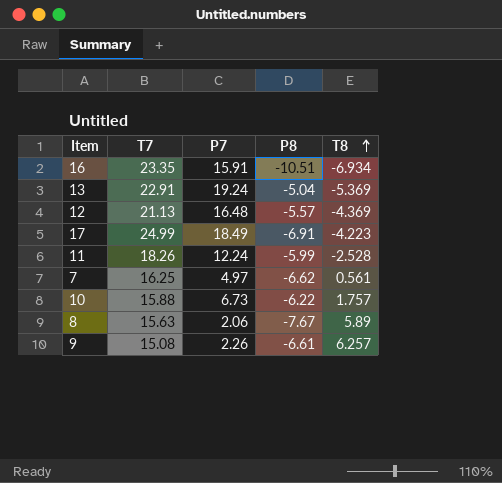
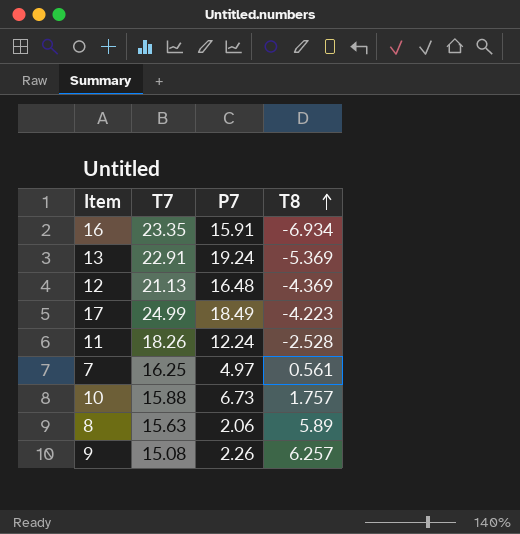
column P8 | position: 4 -> none

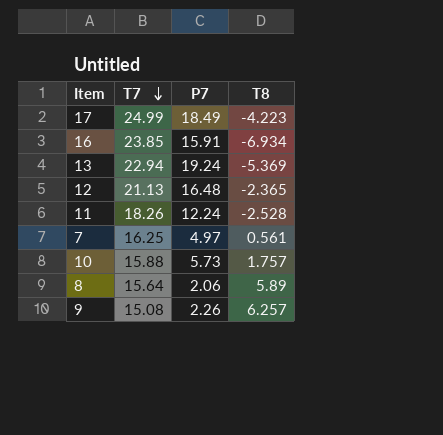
row order: T8 ascending -> T7 descending
16 | T7: 23.35 -> 23.85
13 | T7: 22.91 -> 22.94
12 | T8: -4.369 -> -2.365
10 | P7: 6.73 -> 5.73
8 | T7: 15.63 -> 15.64

